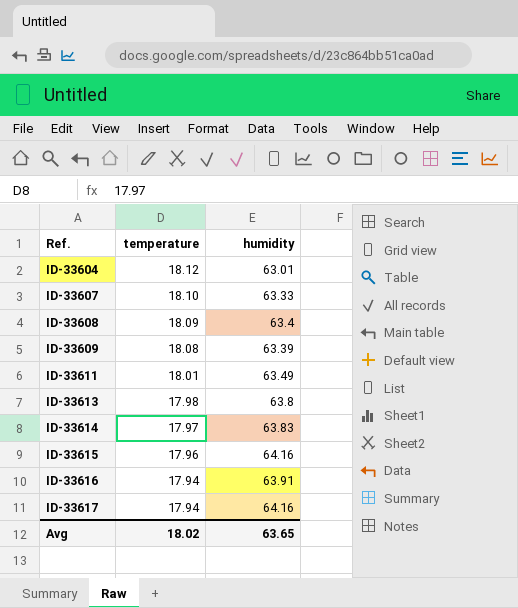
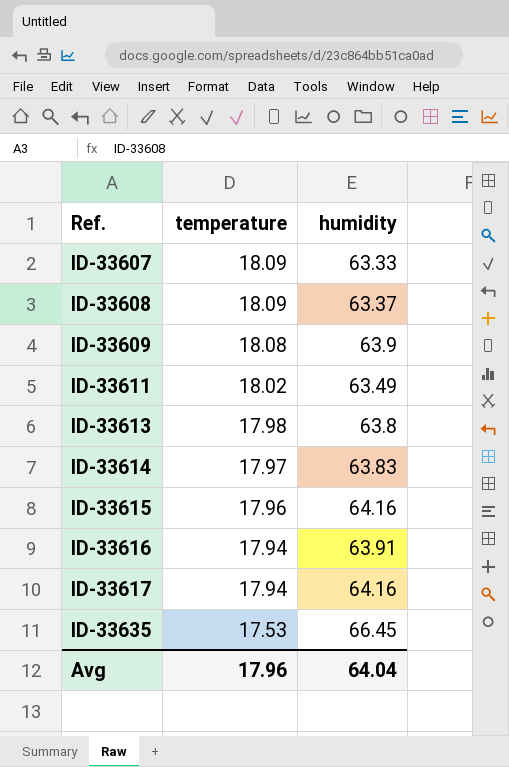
row ID-33604: 18.12 | 63.01 -> none
ID-33607 | temperature: 18.10 -> 18.09
ID-33608 | humidity: 63.4 -> 63.37
ID-33609 | humidity: 63.39 -> 63.9
ID-33611 | temperature: 18.01 -> 18.02
row ID-33635: none -> 17.53 | 66.45
Avg | temperature: 18.02 -> 17.96
Avg | humidity: 63.65 -> 64.04

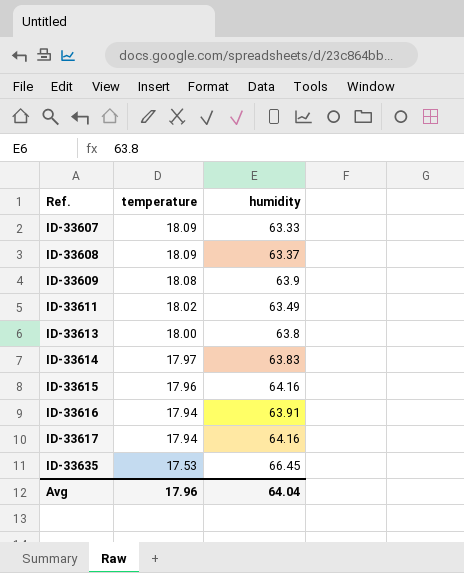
ID-33613 | temperature: 17.98 -> 18.00

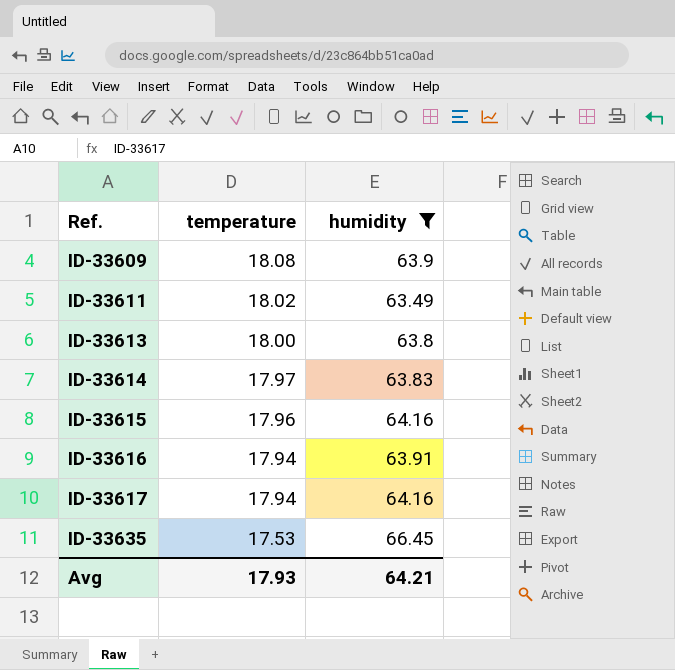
filter: none -> humidity >= 63.49
Avg | temperature: 17.96 -> 17.93
Avg | humidity: 64.04 -> 64.21

